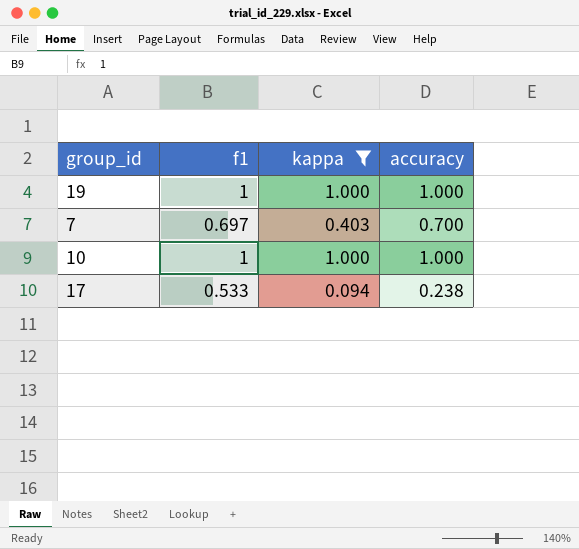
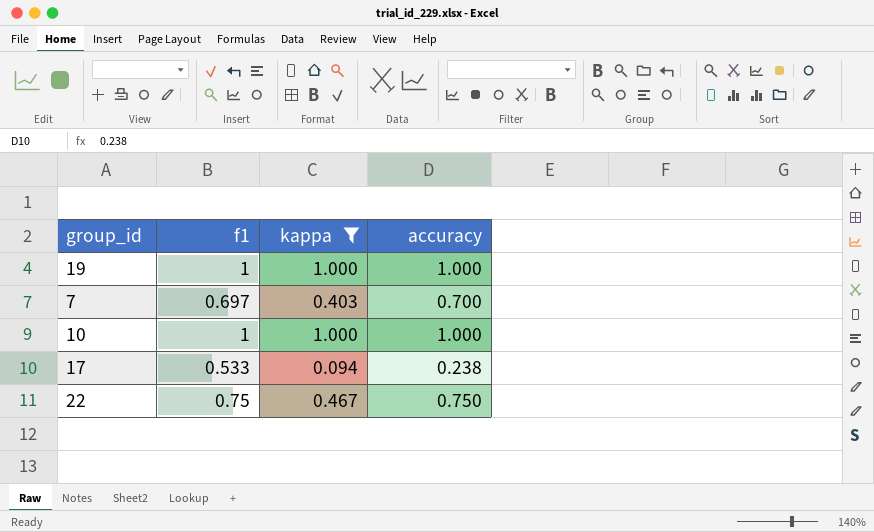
row 22: none -> 0.75 | 0.467 | 0.750

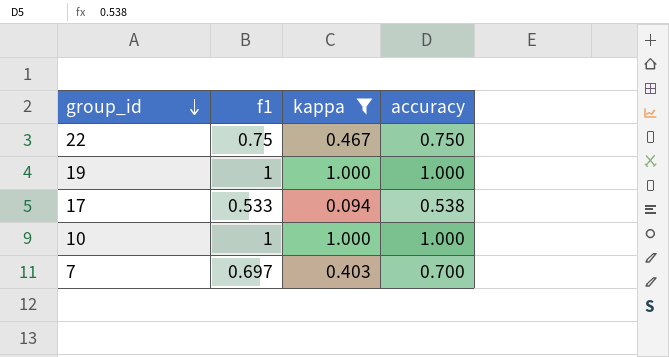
row order: none -> group_id descending
17 | accuracy: 0.238 -> 0.538

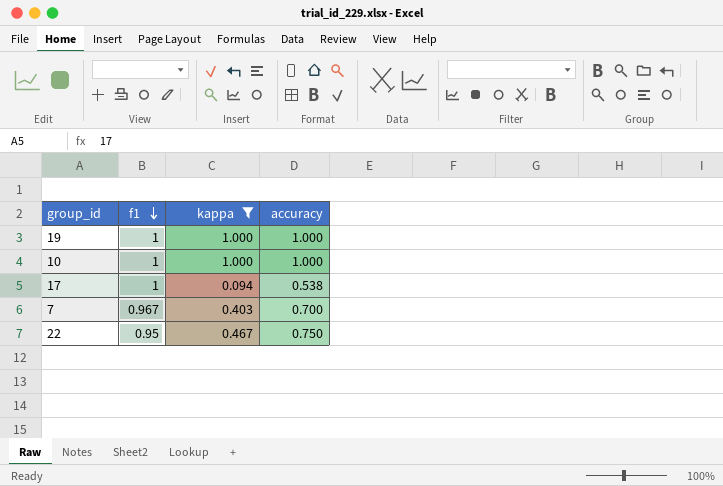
row order: group_id descending -> f1 descending
17 | f1: 0.533 -> 1
7 | f1: 0.697 -> 0.967
22 | f1: 0.75 -> 0.95

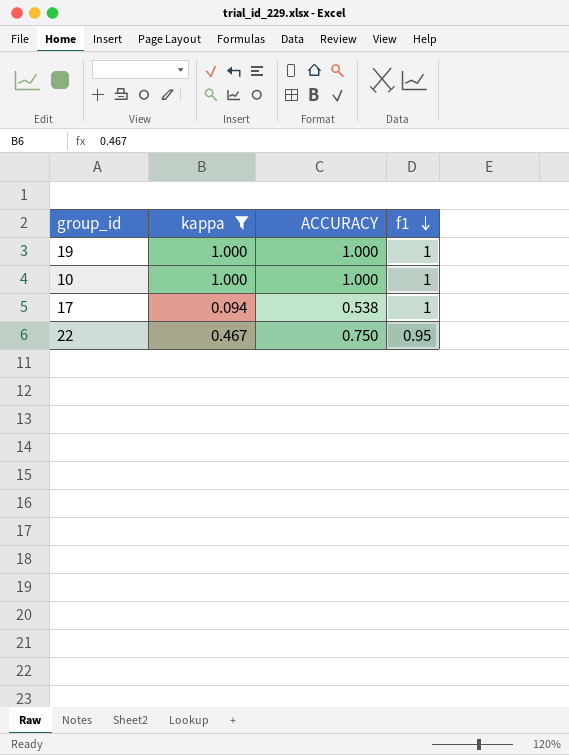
column name: accuracy -> ACCURACY
column f1 | position: 2 -> 4
row 7: 0.967 | 0.403 | 0.700 -> none

